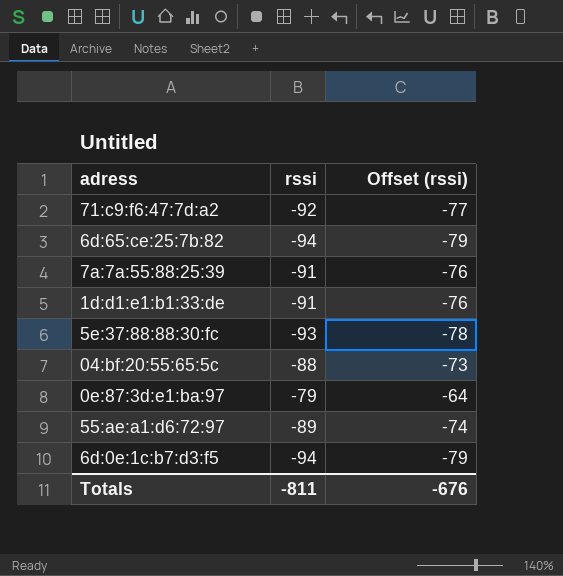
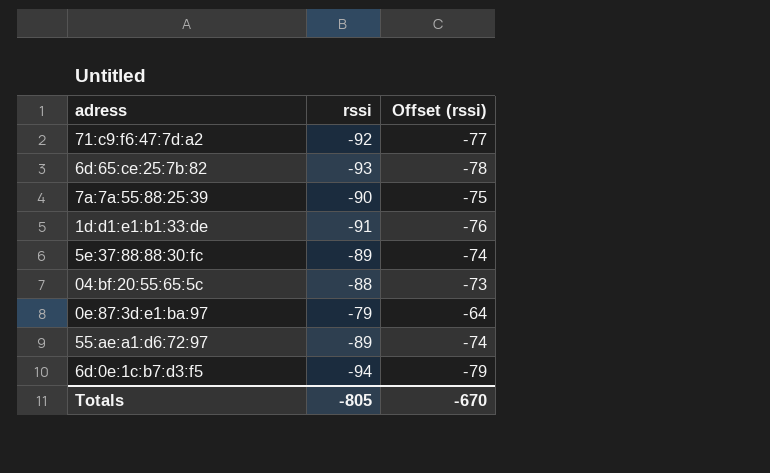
6d:65:ce:25:7b:82 | rssi: -94 -> -93
6d:65:ce:25:7b:82 | Offset (rssi): -79 -> -78
7a:7a:55:88:25:39 | rssi: -91 -> -90
7a:7a:55:88:25:39 | Offset (rssi): -76 -> -75
5e:37:88:88:30:fc | rssi: -93 -> -89
5e:37:88:88:30:fc | Offset (rssi): -78 -> -74
Totals | rssi: -811 -> -805
Totals | Offset (rssi): -676 -> -670

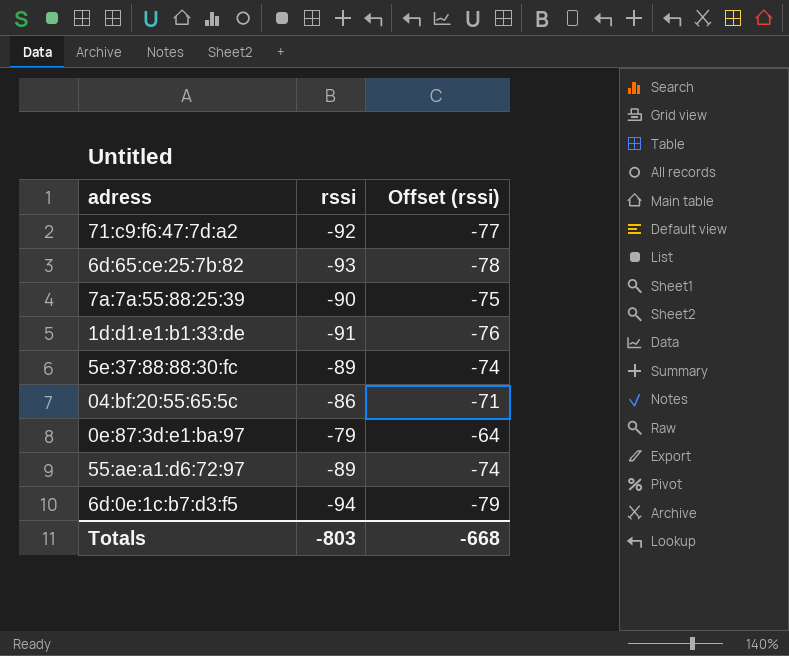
04:bf:20:55:65:5c | rssi: -88 -> -86
04:bf:20:55:65:5c | Offset (rssi): -73 -> -71
Totals | rssi: -805 -> -803
Totals | Offset (rssi): -670 -> -668

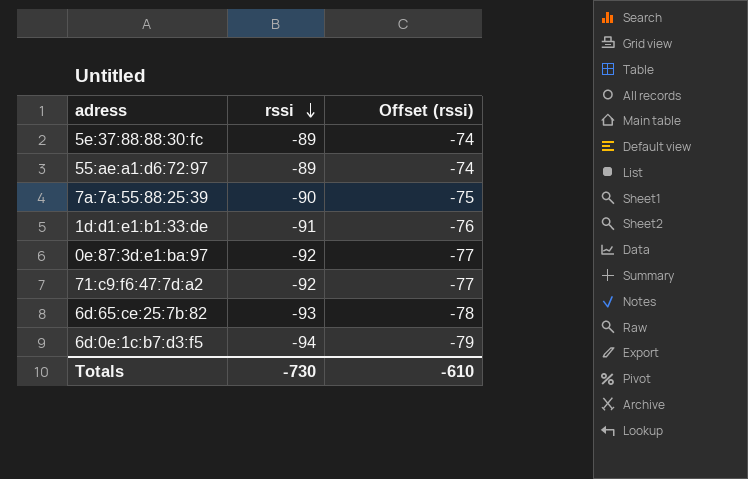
row order: none -> rssi descending
row 04:bf:20:55:65:5c: -86 | -71 -> none
0e:87:3d:e1:ba:97 | rssi: -79 -> -92
0e:87:3d:e1:ba:97 | Offset (rssi): -64 -> -77
Totals | rssi: -803 -> -730
Totals | Offset (rssi): -668 -> -610

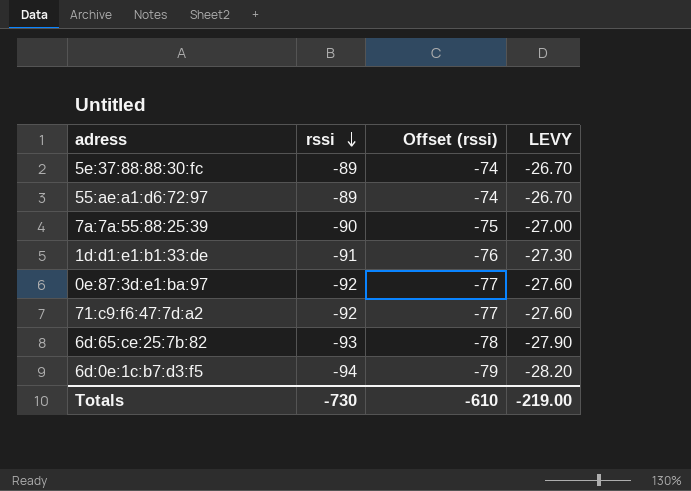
column LEVY | formula: none -> [rssi] * 0.3

